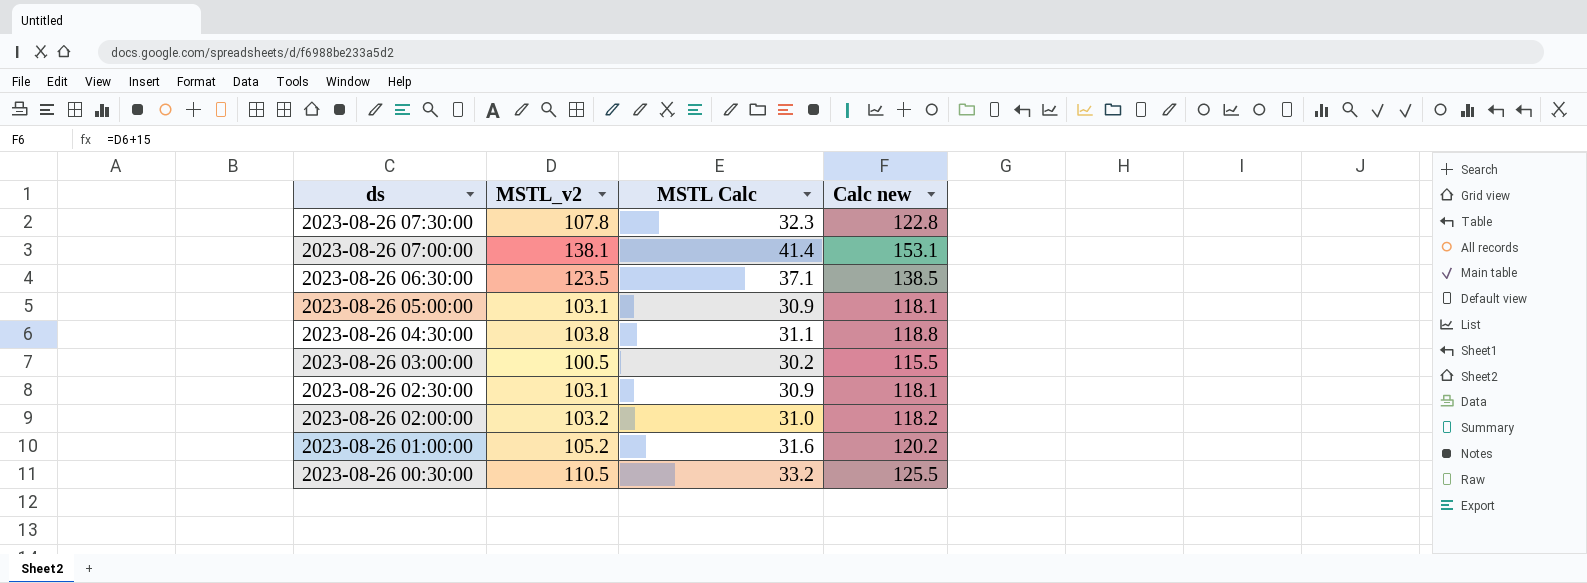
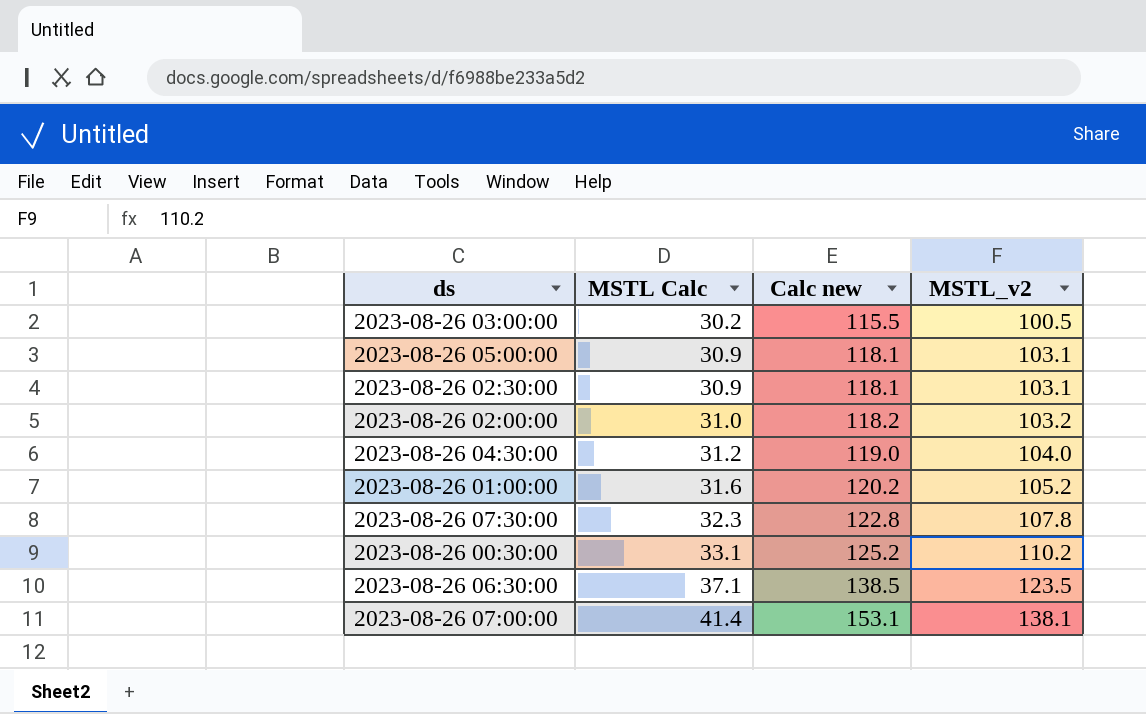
row order: ds descending -> MSTL Calc ascending
column MSTL_v2 | position: 2 -> 4
2023-08-26 04:30:00 | MSTL Calc: 31.1 -> 31.2
2023-08-26 04:30:00 | Calc new: 118.8 -> 119.0
2023-08-26 04:30:00 | MSTL_v2: 103.8 -> 104.0
2023-08-26 00:30:00 | MSTL Calc: 33.2 -> 33.1
2023-08-26 00:30:00 | Calc new: 125.5 -> 125.2
2023-08-26 00:30:00 | MSTL_v2: 110.5 -> 110.2

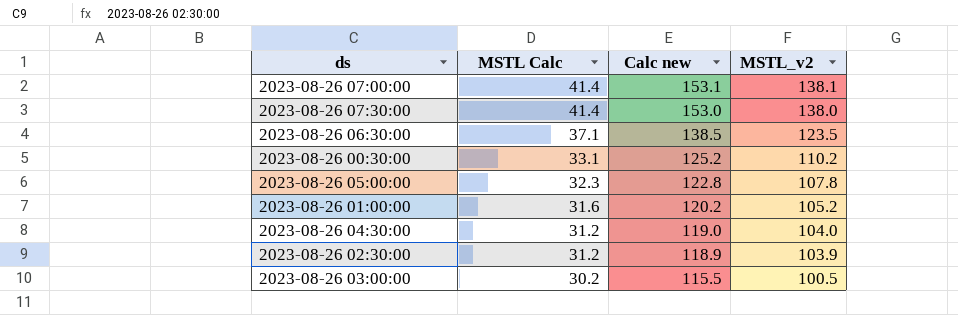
row order: MSTL Calc ascending -> MSTL Calc descending
row 2023-08-26 02:00:00: 31.0 | 118.2 | 103.2 -> none
2023-08-26 07:30:00 | MSTL Calc: 32.3 -> 41.4
2023-08-26 07:30:00 | Calc new: 122.8 -> 153.0
2023-08-26 07:30:00 | MSTL_v2: 107.8 -> 138.0
2023-08-26 05:00:00 | MSTL Calc: 30.9 -> 32.3
2023-08-26 05:00:00 | Calc new: 118.1 -> 122.8
2023-08-26 05:00:00 | MSTL_v2: 103.1 -> 107.8
2023-08-26 02:30:00 | MSTL Calc: 30.9 -> 31.2
2023-08-26 02:30:00 | Calc new: 118.1 -> 118.9
2023-08-26 02:30:00 | MSTL_v2: 103.1 -> 103.9

